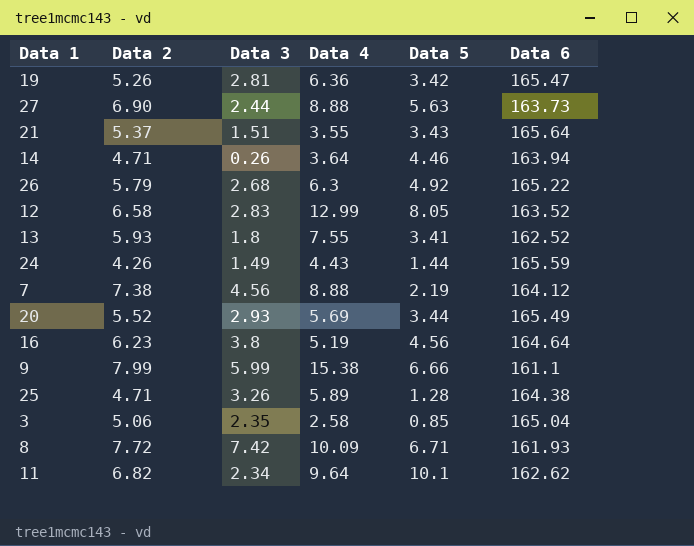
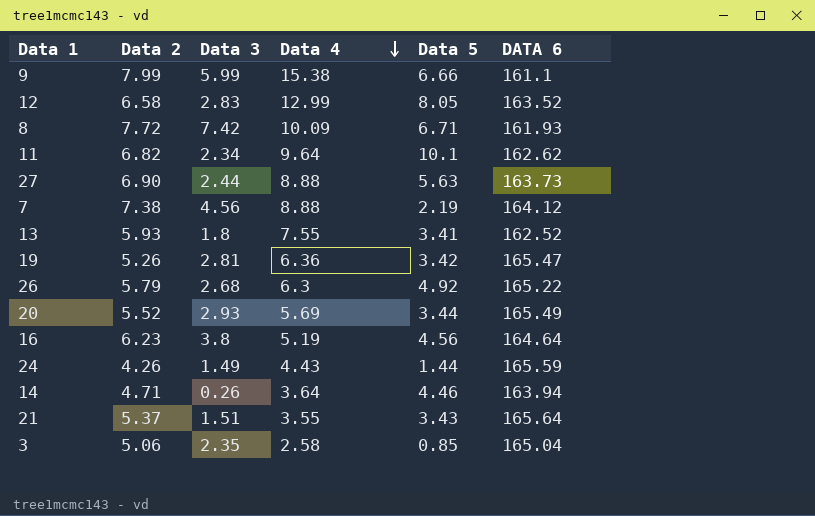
row order: none -> Data 4 descending
column name: Data 6 -> DATA 6
row 25: 4.71 | 3.26 | 5.89 | 1.28 | 164.38 -> none

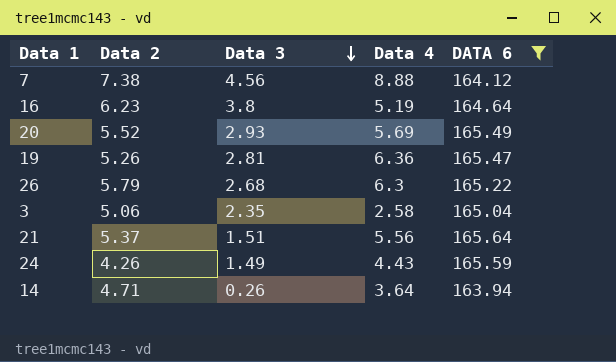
filter: none -> DATA 6 >= 163.94
row order: Data 4 descending -> Data 3 descending
column Data 5 | position: 5 -> none
21 | Data 4: 3.55 -> 5.56

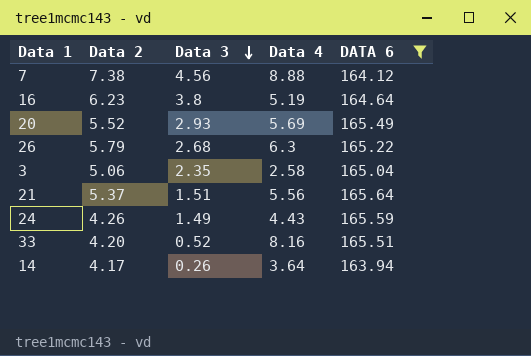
row 19: 5.26 | 2.81 | 6.36 | 165.47 -> none
row 33: none -> 4.20 | 0.52 | 8.16 | 165.51
14 | Data 2: 4.71 -> 4.17

